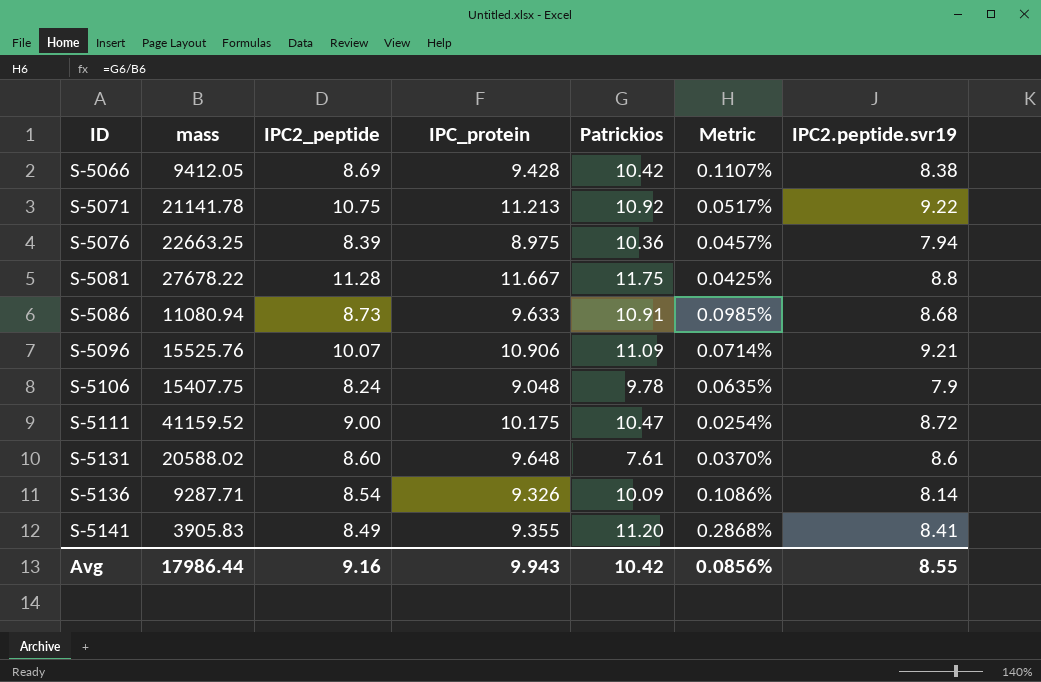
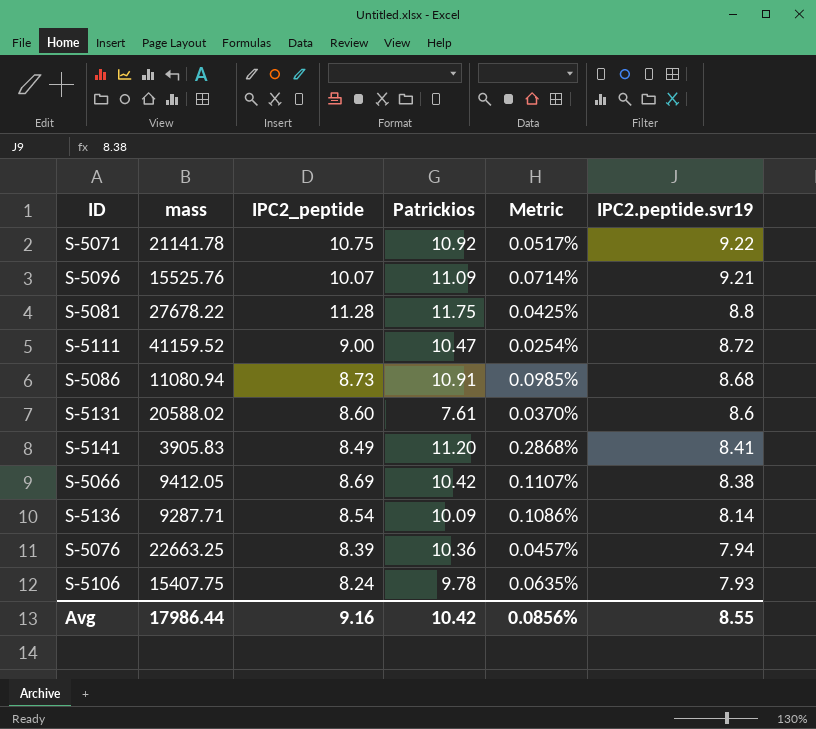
row order: ID ascending -> IPC2.peptide.svr19 descending
column IPC_protein | position: 4 -> none
S-5106 | IPC2.peptide.svr19: 7.9 -> 7.93

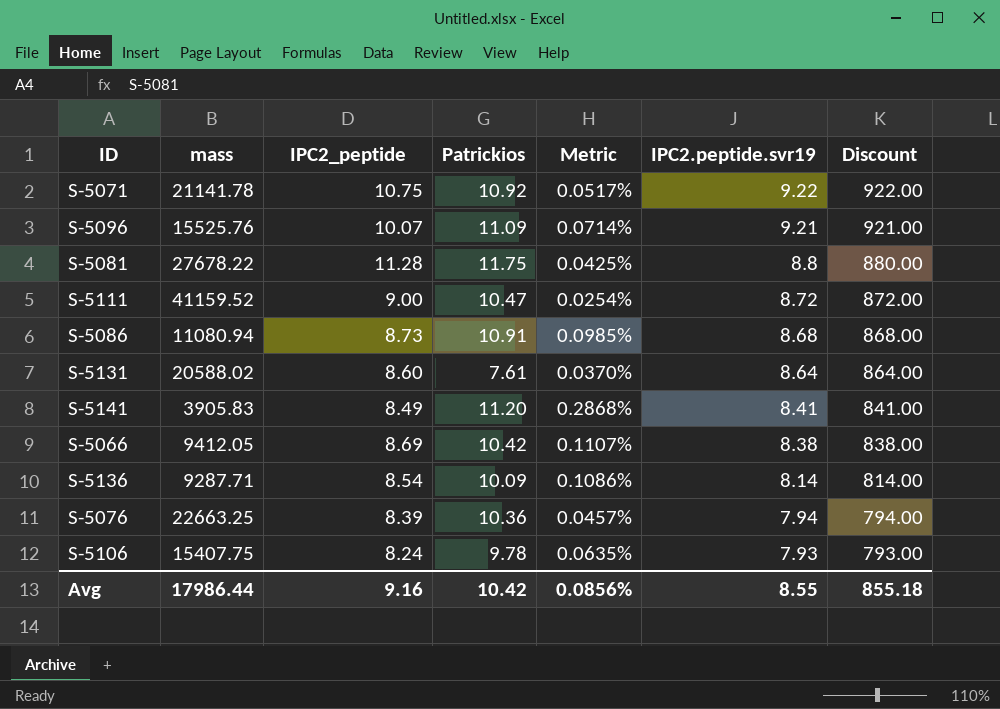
column Discount | formula: none -> [IPC2.peptide.svr19] * 100
S-5131 | IPC2.peptide.svr19: 8.6 -> 8.64

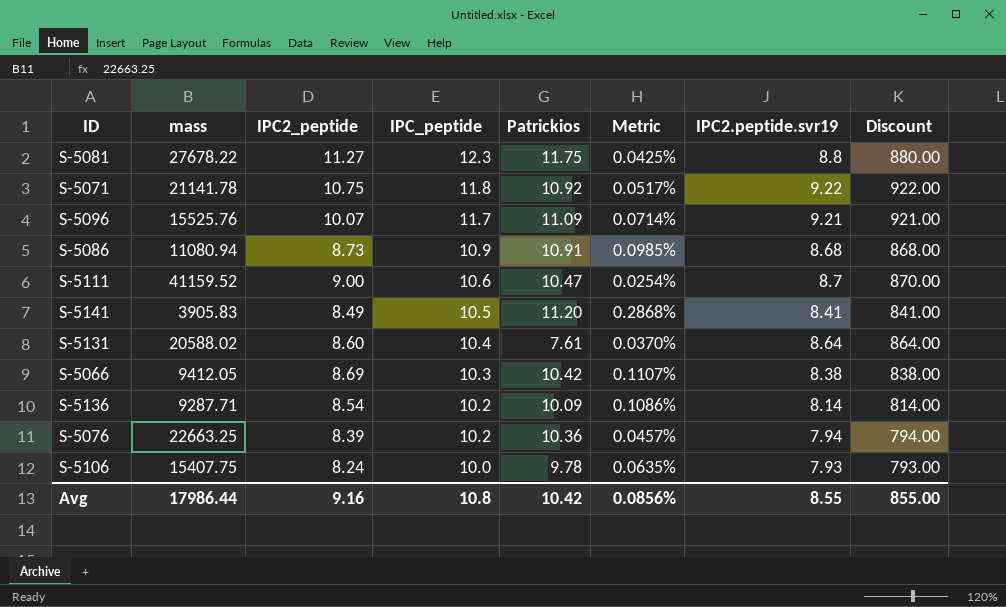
row order: IPC2.peptide.svr19 descending -> IPC_peptide descending
column IPC_peptide | position: none -> 4
S-5081 | IPC2_peptide: 11.28 -> 11.27
S-5111 | IPC2.peptide.svr19: 8.72 -> 8.7
S-5111 | Discount: 872.00 -> 870.00
Avg | Discount: 855.18 -> 855.00

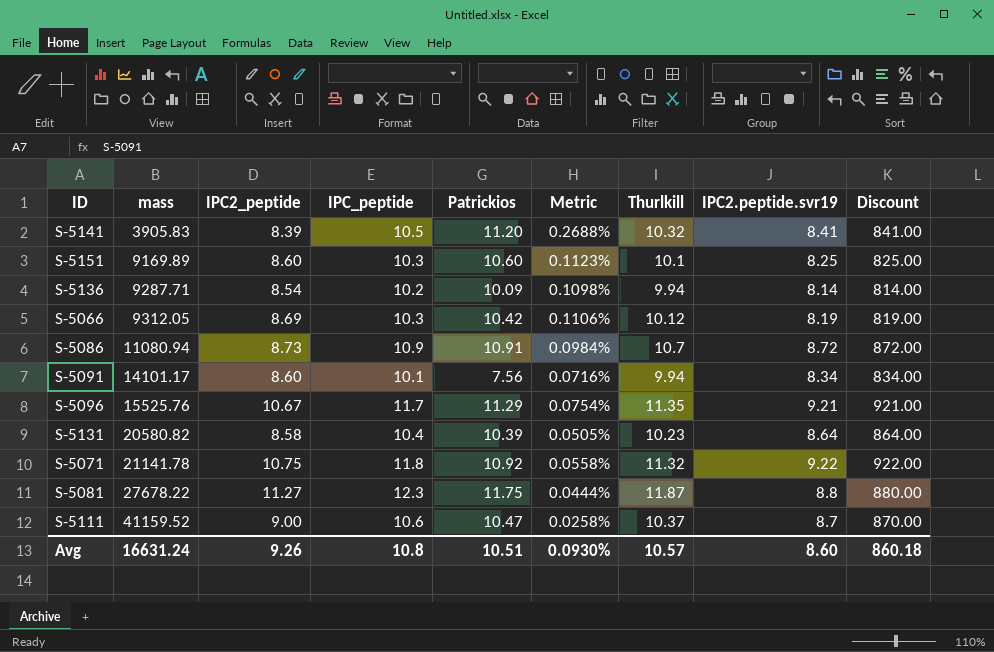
row order: IPC_peptide descending -> mass ascending
column Metric | formula: [Patrickios] / [mass] -> [IPC_peptide] / [mass]
column Thurlkill | position: none -> 7
row S-5076: 22663.25 | 8.39 | 10.2 | 10.36 | 0.0457% | 7.94 | 794.00 -> none
row S-5106: 15407.75 | 8.24 | 10.0 | 9.78 | 0.0635% | 7.93 | 793.00 -> none
S-5141 | IPC2_peptide: 8.49 -> 8.39
row S-5151: none -> 9169.89 | 8.60 | 10.3 | 10.60 | 0.1123% | 10.1 | 8.25 | 825.00
S-5066 | mass: 9412.05 -> 9312.05
S-5066 | IPC2.peptide.svr19: 8.38 -> 8.19
S-5066 | Discount: 838.00 -> 819.00
S-5086 | IPC2.peptide.svr19: 8.68 -> 8.72
S-5086 | Discount: 868.00 -> 872.00
row S-5091: none -> 14101.17 | 8.60 | 10.1 | 7.56 | 0.0716% | 9.94 | 8.34 | 834.00
S-5096 | IPC2_peptide: 10.07 -> 10.67
S-5096 | Patrickios: 11.09 -> 11.29
S-5131 | mass: 20588.02 -> 20580.82
S-5131 | IPC2_peptide: 8.60 -> 8.58
S-5131 | Patrickios: 7.61 -> 10.39
Avg | mass: 17986.44 -> 16631.24
Avg | IPC2_peptide: 9.16 -> 9.26
Avg | Patrickios: 10.42 -> 10.51
Avg | Metric: 0.0856% -> 0.0930%
Avg | IPC2.peptide.svr19: 8.55 -> 8.60
Avg | Discount: 855.00 -> 860.18

